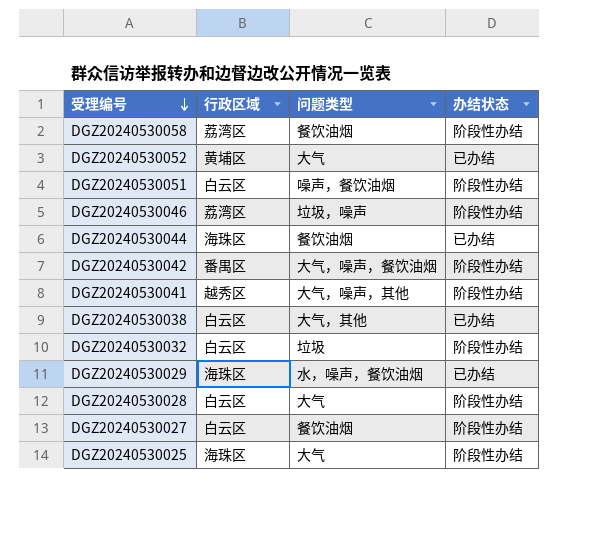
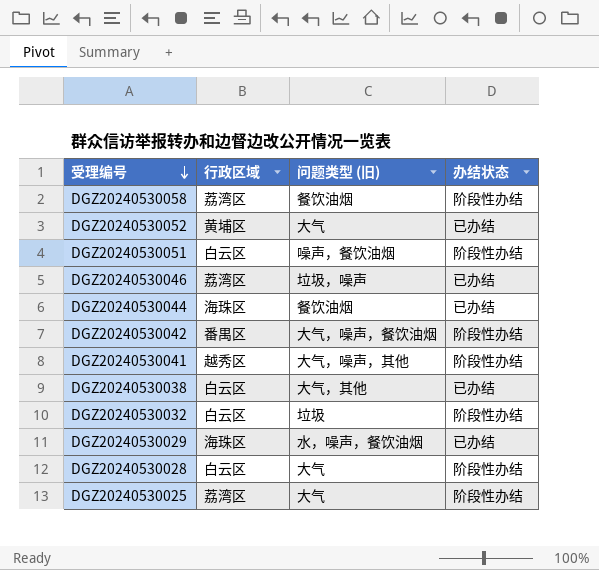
column name: 问题类型 -> 问题类型 (旧)
row DGZ20240530027: 白云区 | 餐饮油烟 | 阶段性办结 -> none
DGZ20240530046 | 办结状态: 阶段性办结 -> 已办结
DGZ20240530025 | 行政区域: 海珠区 -> 荔湾区

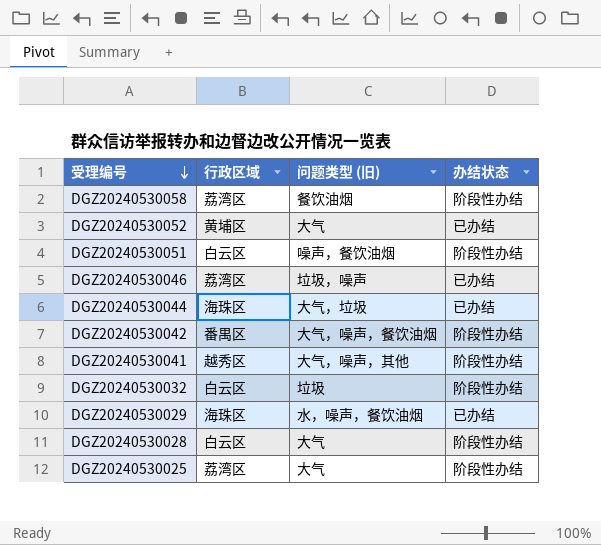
row DGZ20240530038: 白云区 | 大气，其他 | 已办结 -> none
DGZ20240530044 | 问题类型 (旧): 餐饮油烟 -> 大气，垃圾

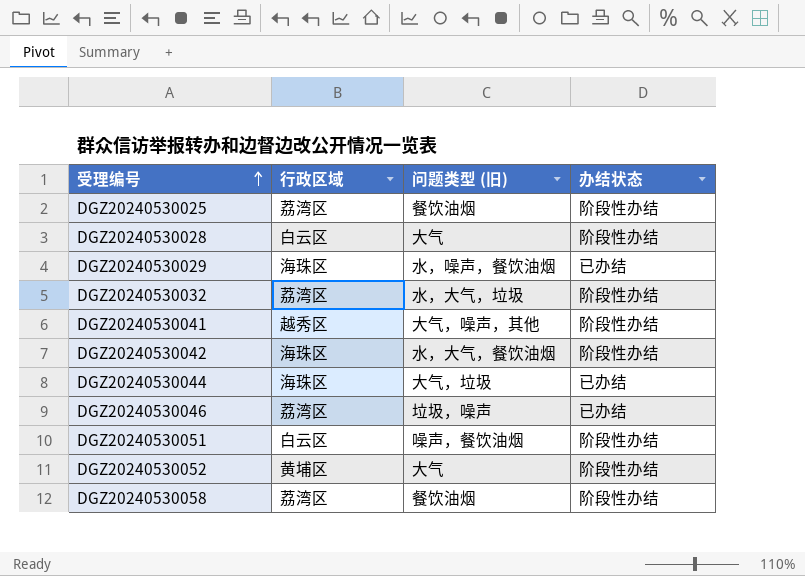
row order: 受理编号 descending -> 受理编号 ascending
DGZ20240530025 | 问题类型 (旧): 大气 -> 餐饮油烟
DGZ20240530032 | 行政区域: 白云区 -> 荔湾区
DGZ20240530032 | 问题类型 (旧): 垃圾 -> 水，大气，垃圾
DGZ20240530042 | 行政区域: 番禺区 -> 海珠区
DGZ20240530042 | 问题类型 (旧): 大气，噪声，餐饮油烟 -> 水，大气，餐饮油烟
DGZ20240530052 | 办结状态: 已办结 -> 阶段性办结

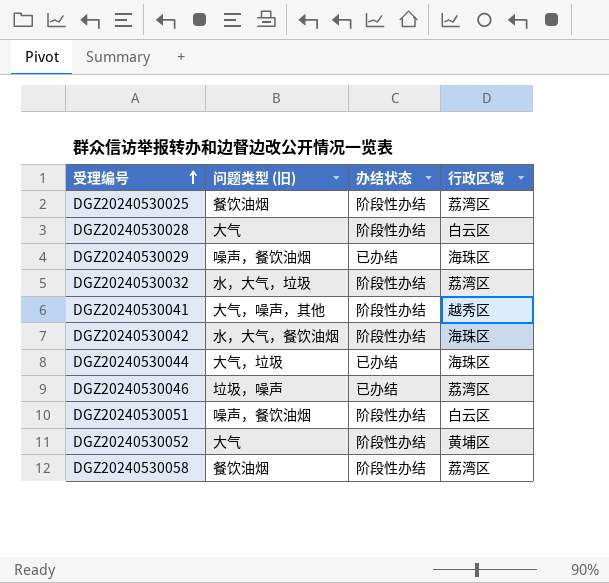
column 行政区域 | position: 2 -> 4
DGZ20240530029 | 问题类型 (旧): 水，噪声，餐饮油烟 -> 噪声，餐饮油烟

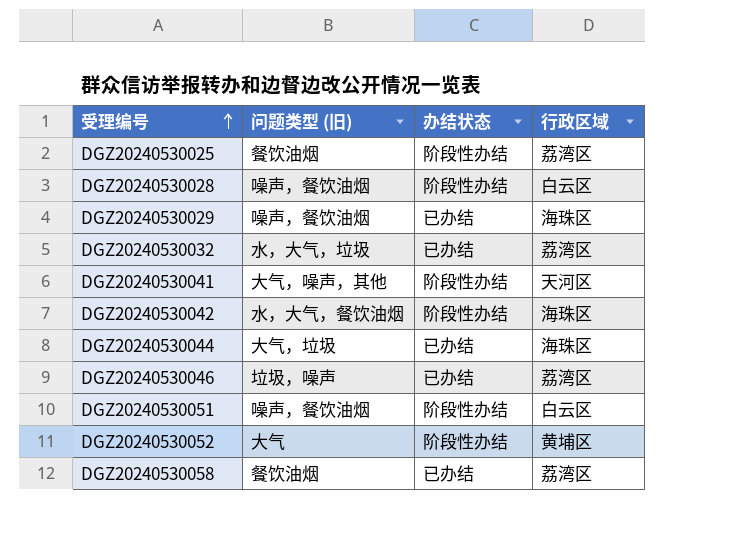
DGZ20240530028 | 问题类型 (旧): 大气 -> 噪声，餐饮油烟
DGZ20240530032 | 办结状态: 阶段性办结 -> 已办结
DGZ20240530041 | 行政区域: 越秀区 -> 天河区
DGZ20240530058 | 办结状态: 阶段性办结 -> 已办结

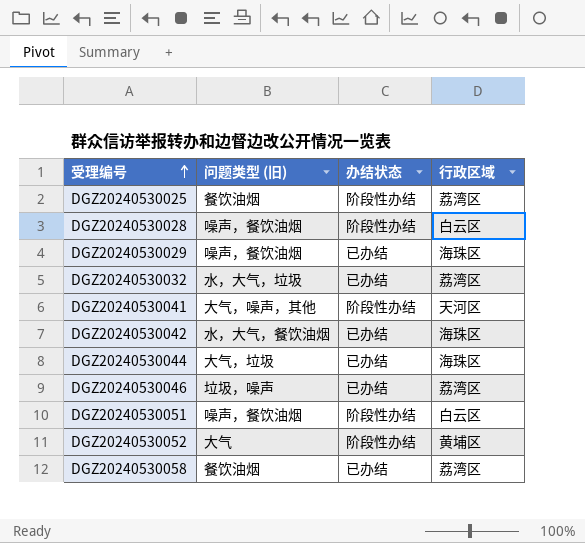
DGZ20240530042 | 办结状态: 阶段性办结 -> 已办结

